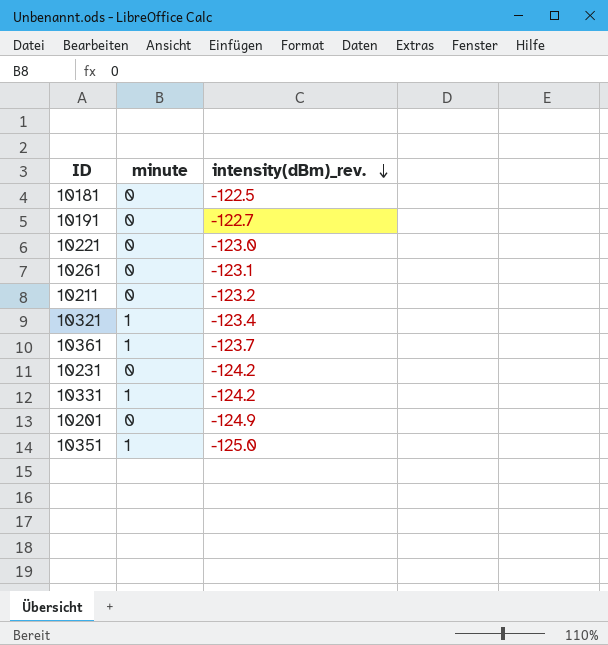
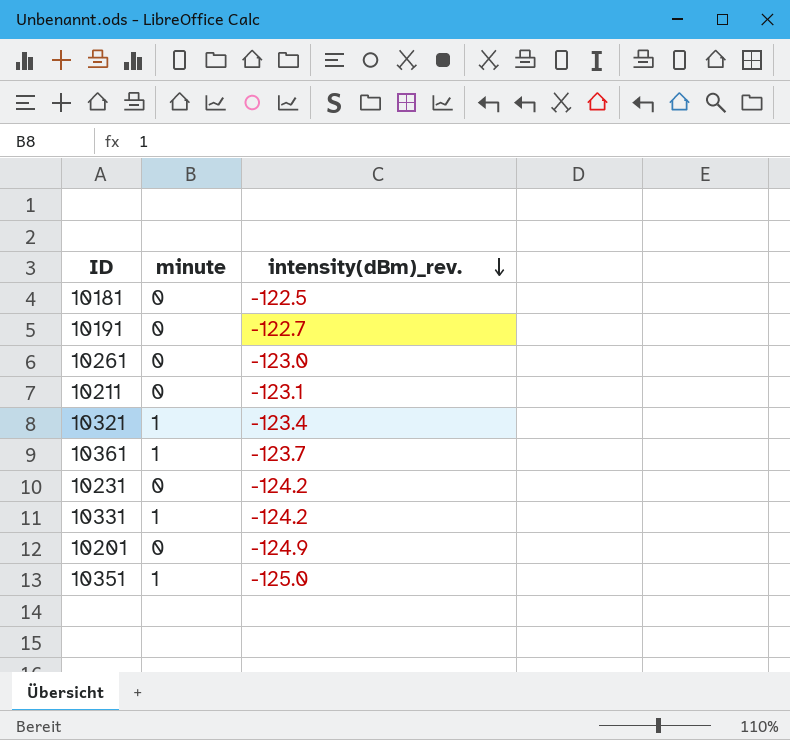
row 10221: 0 | -123.0 -> none
10261 | intensity(dBm)_rev.: -123.1 -> -123.0
10211 | intensity(dBm)_rev.: -123.2 -> -123.1

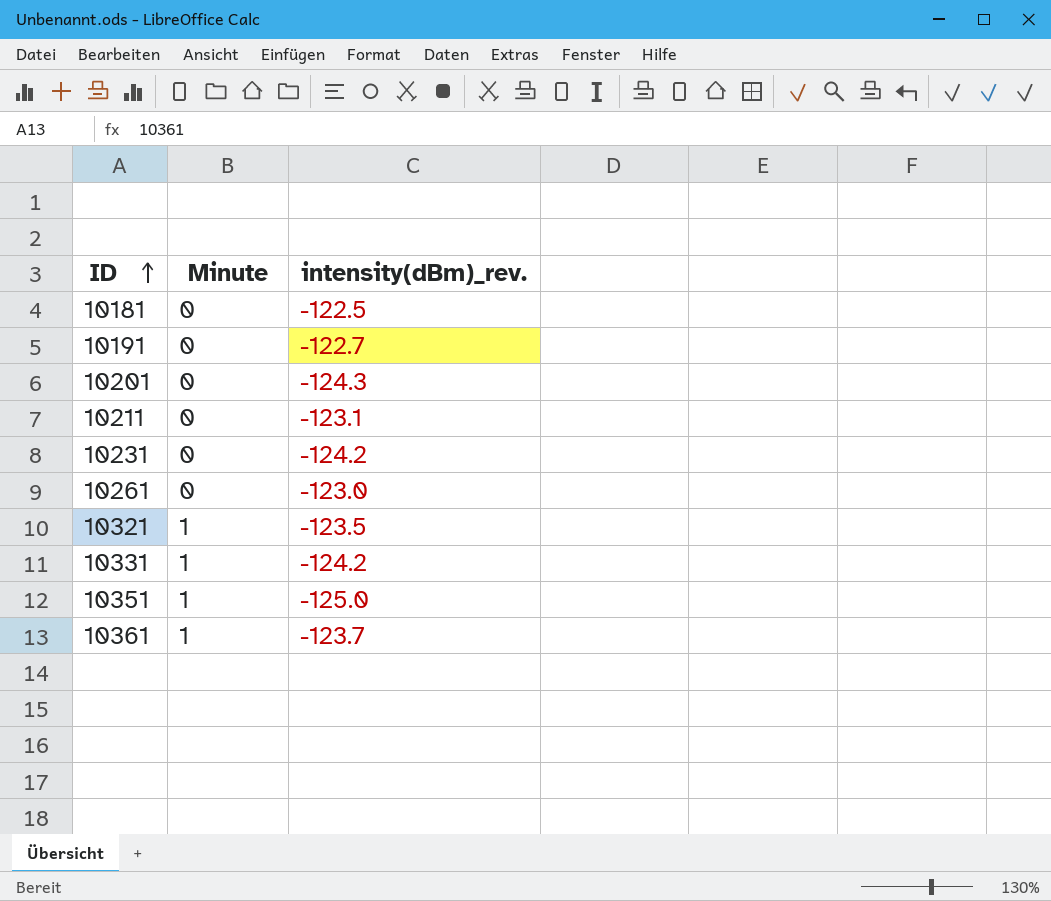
row order: intensity(dBm)_rev. descending -> ID ascending
column name: minute -> Minute
10201 | intensity(dBm)_rev.: -124.9 -> -124.3
10321 | intensity(dBm)_rev.: -123.4 -> -123.5

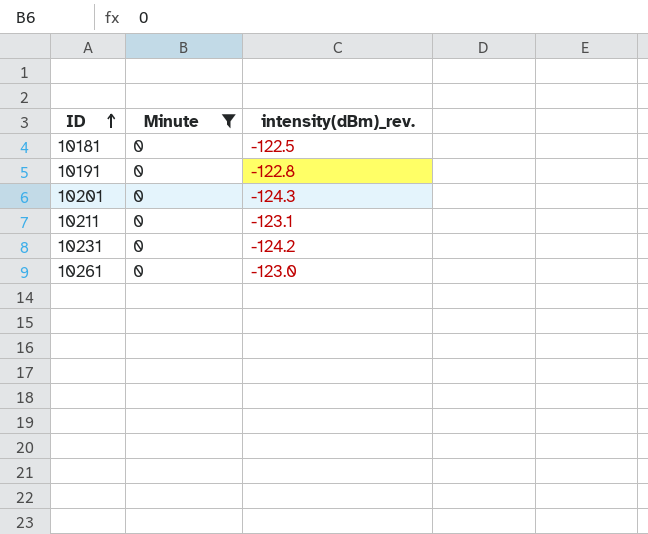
filter: none -> Minute = 0
10191 | intensity(dBm)_rev.: -122.7 -> -122.8

